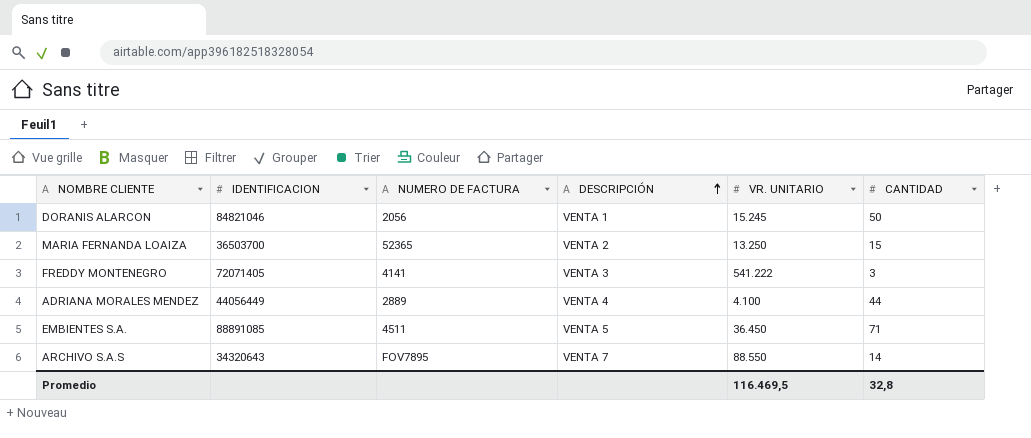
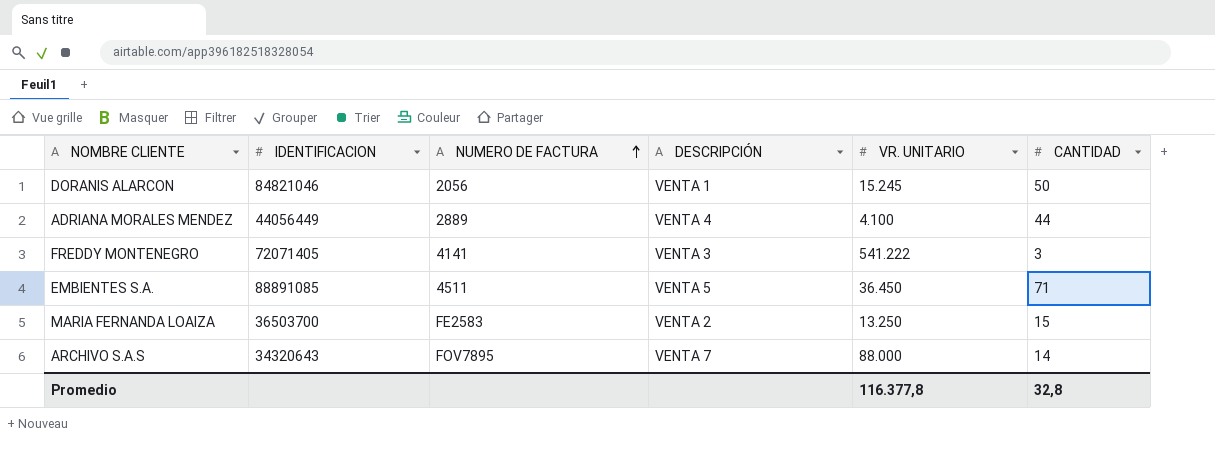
row order: DESCRIPCIÓN ascending -> NUMERO DE FACTURA ascending
MARIA FERNANDA LOAIZA | NUMERO DE FACTURA: 52365 -> FE2583
ARCHIVO S.A.S | VR. UNITARIO: 88.550 -> 88.000
Promedio | VR. UNITARIO: 116.469,5 -> 116.377,8

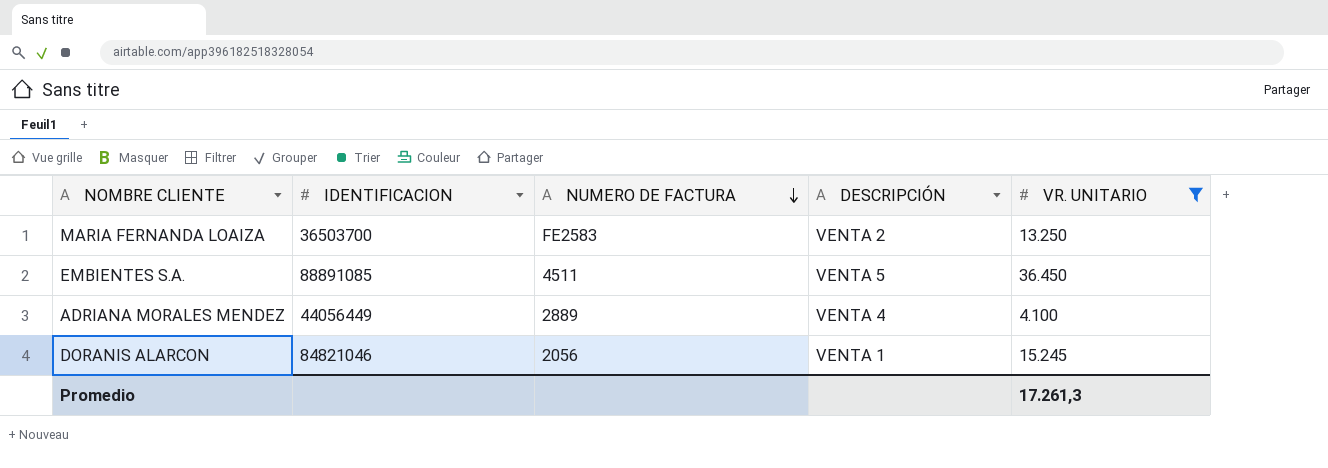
filter: none -> VR. UNITARIO <= 36.450
row order: NUMERO DE FACTURA ascending -> NUMERO DE FACTURA descending
column CANTIDAD | position: 6 -> none
Promedio | VR. UNITARIO: 116.377,8 -> 17.261,3

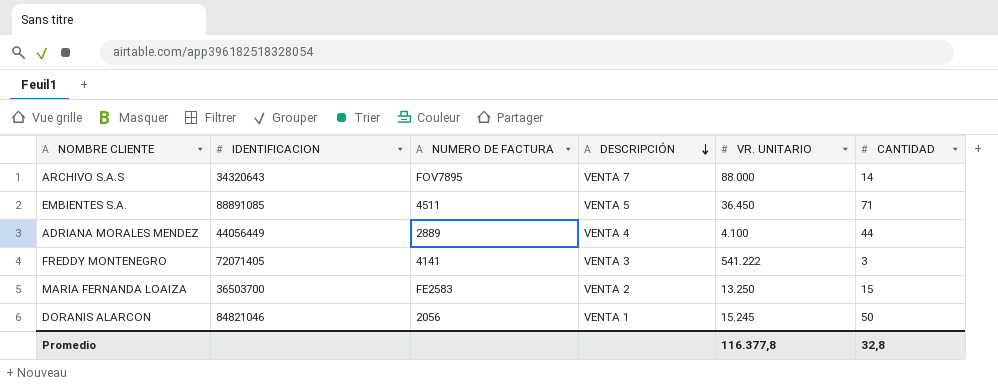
filter: VR. UNITARIO <= 36.450 -> none
row order: NUMERO DE FACTURA descending -> DESCRIPCIÓN descending
column CANTIDAD | position: none -> 6
Promedio | VR. UNITARIO: 17.261,3 -> 116.377,8

